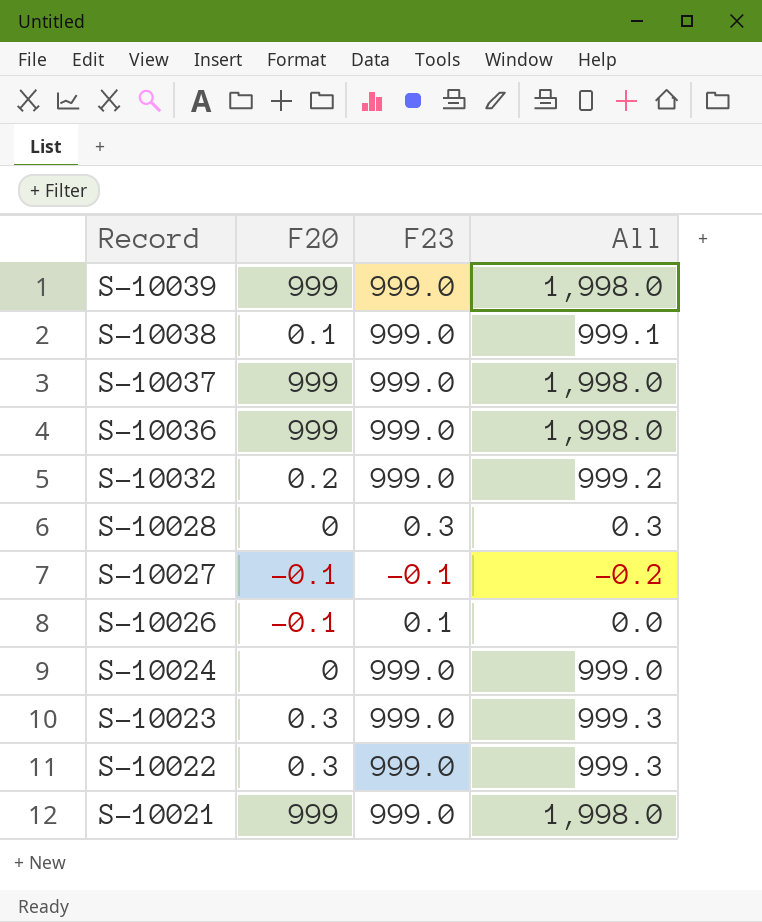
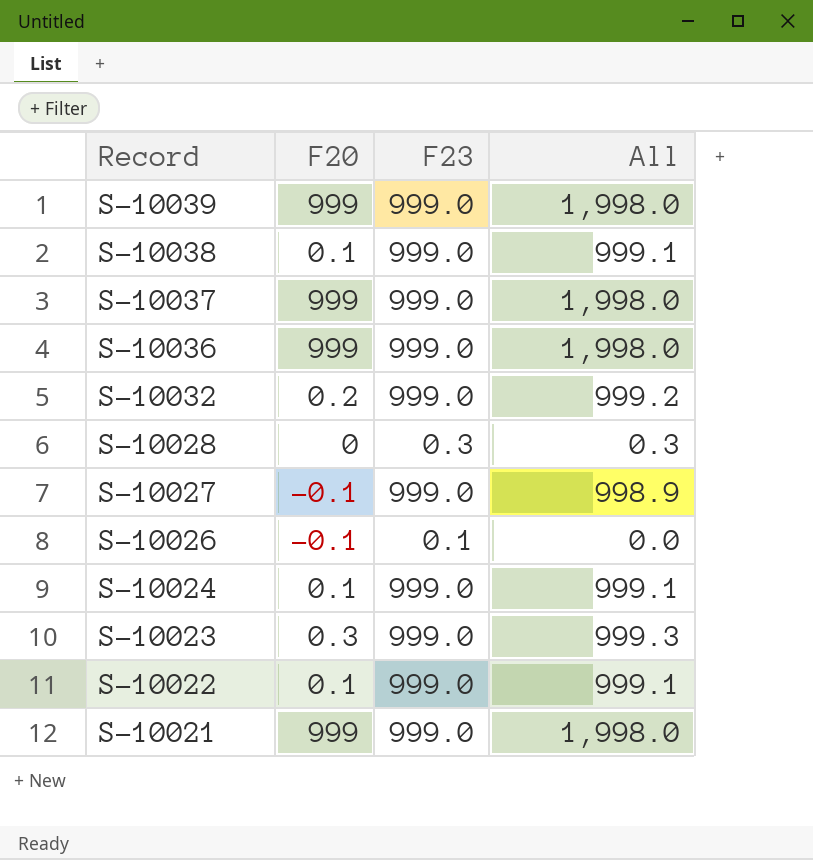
S-10027 | F23: -0.1 -> 999.0
S-10027 | All: -0.2 -> 998.9
S-10024 | F20: 0 -> 0.1
S-10024 | All: 999.0 -> 999.1
S-10022 | F20: 0.3 -> 0.1
S-10022 | All: 999.3 -> 999.1

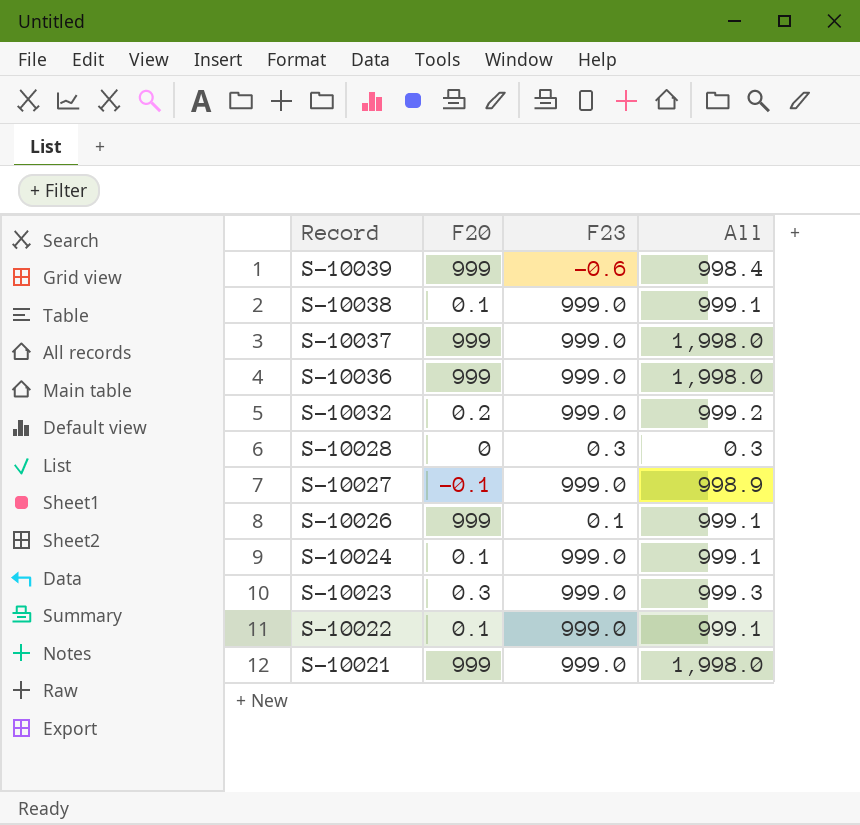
S-10039 | F23: 999.0 -> -0.6
S-10039 | All: 1,998.0 -> 998.4
S-10026 | F20: -0.1 -> 999
S-10026 | All: 0.0 -> 999.1

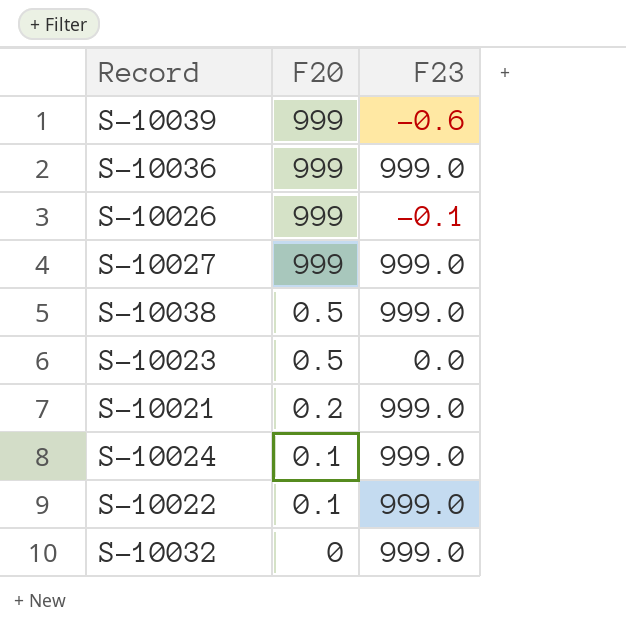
row order: Record descending -> F20 descending
column All | formula: [F20] + [F23] -> none
row S-10037: 999 | 999.0 | 1,998.0 -> none
row S-10028: 0 | 0.3 | 0.3 -> none
S-10026 | F23: 0.1 -> -0.1
S-10027 | F20: -0.1 -> 999
S-10038 | F20: 0.1 -> 0.5
S-10023 | F20: 0.3 -> 0.5
S-10023 | F23: 999.0 -> 0.0
S-10021 | F20: 999 -> 0.2
S-10032 | F20: 0.2 -> 0

